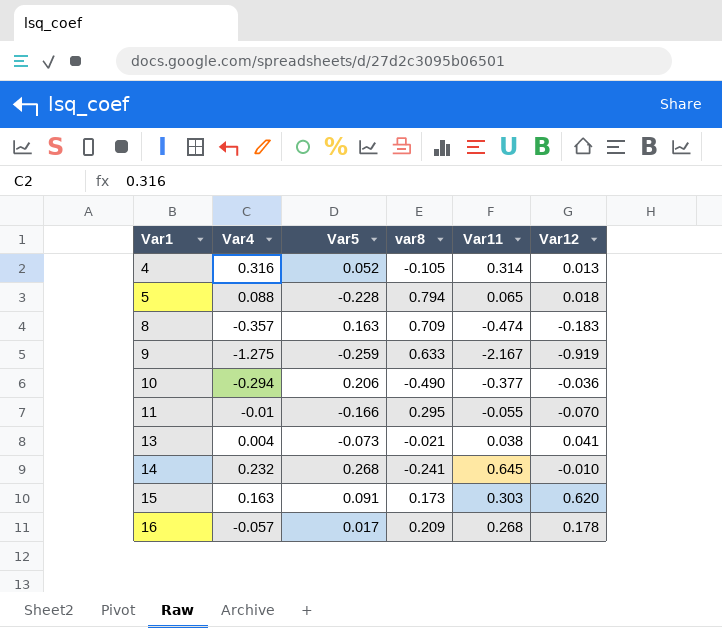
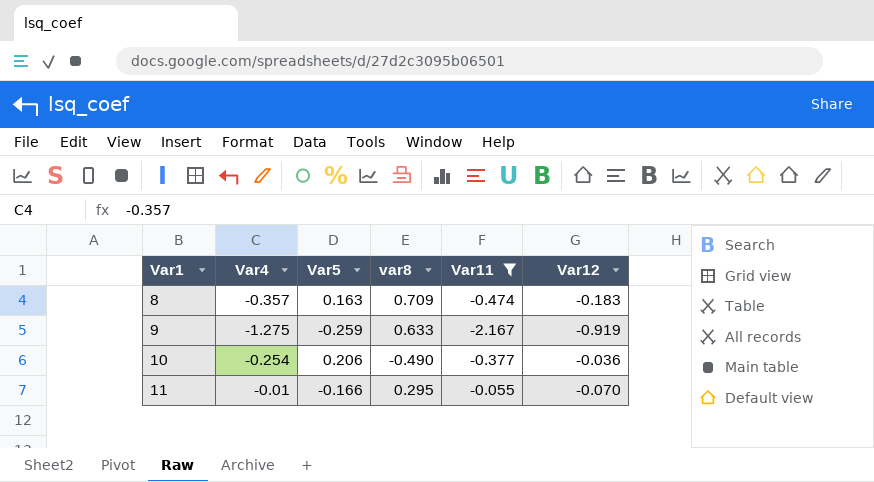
filter: none -> Var11 <= -0.055
10 | Var4: -0.294 -> -0.254

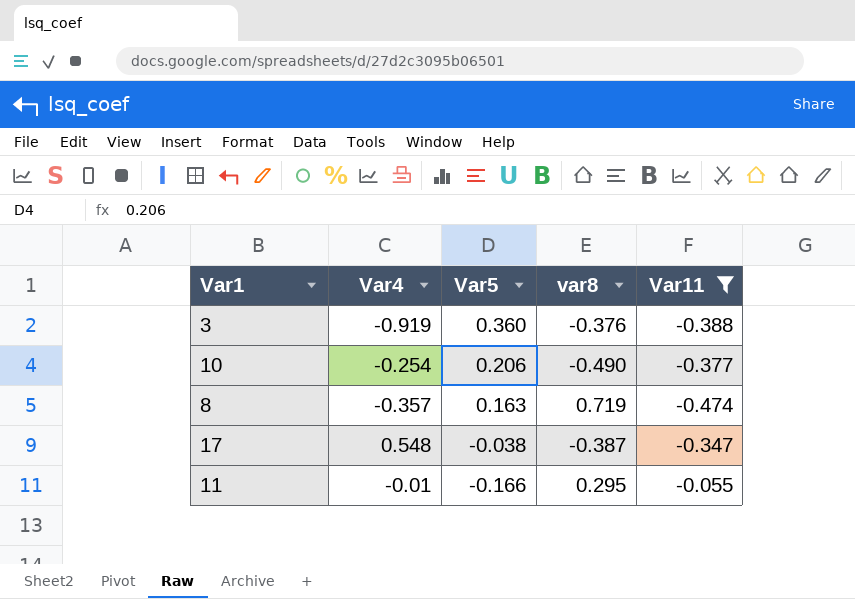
row order: Var1 ascending -> Var5 descending
column Var12 | position: 6 -> none
row 9: -1.275 | -0.259 | 0.633 | -2.167 | -0.919 -> none
row 3: none -> -0.919 | 0.360 | -0.376 | -0.388
8 | var8: 0.709 -> 0.719
row 17: none -> 0.548 | -0.038 | -0.387 | -0.347

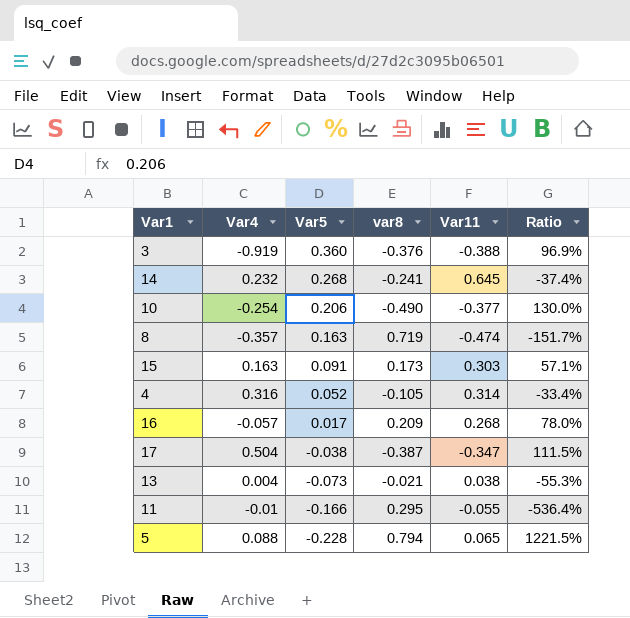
filter: Var11 <= -0.055 -> none
column Ratio | formula: none -> [var8] / [Var11]
17 | Var4: 0.548 -> 0.504

